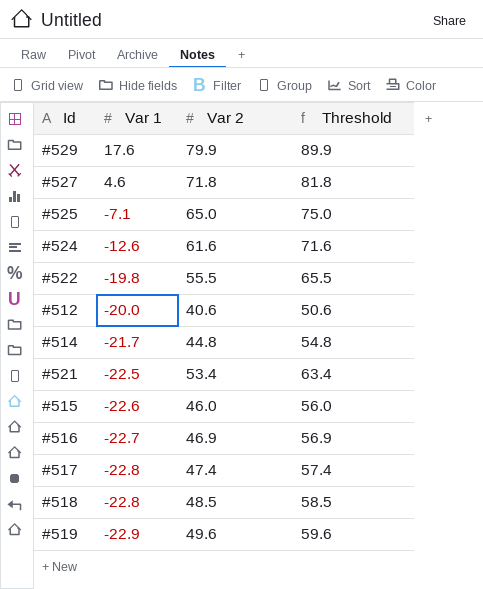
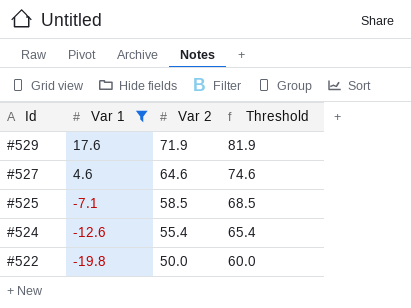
filter: none -> Var 1 >= -19.8
#529 | Var 2: 79.9 -> 71.9
#529 | Threshold: 89.9 -> 81.9
#527 | Var 2: 71.8 -> 64.6
#527 | Threshold: 81.8 -> 74.6
#525 | Var 2: 65.0 -> 58.5
#525 | Threshold: 75.0 -> 68.5
#524 | Var 2: 61.6 -> 55.4
#524 | Threshold: 71.6 -> 65.4
#522 | Var 2: 55.5 -> 50.0
#522 | Threshold: 65.5 -> 60.0

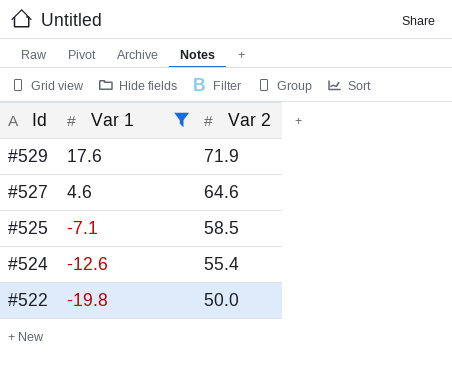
column Threshold | formula: [Var 2] + 10 -> none

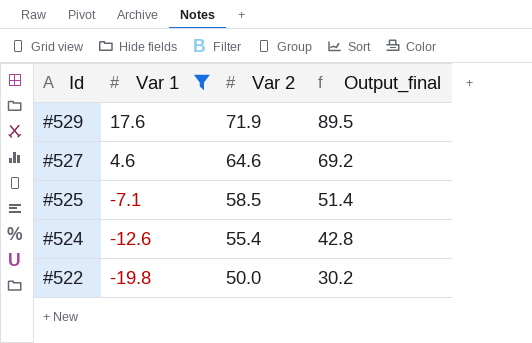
column Output_final | formula: none -> [Var 1] + [Var 2]

